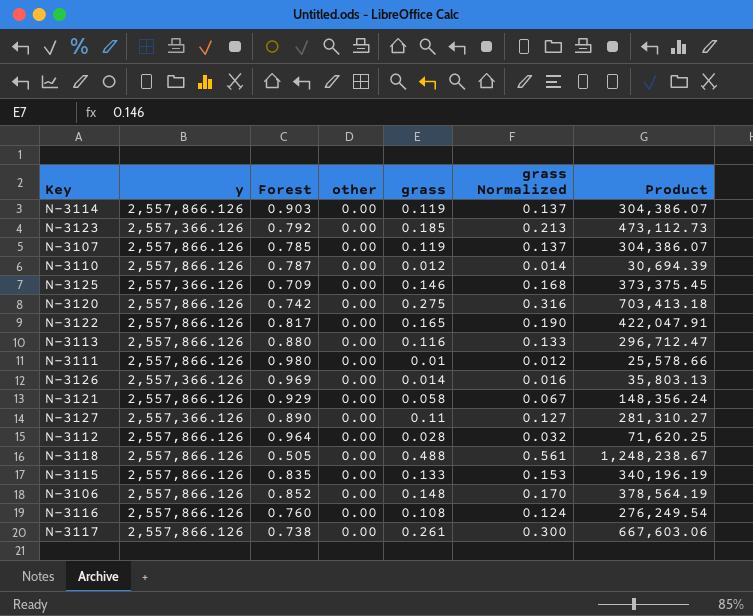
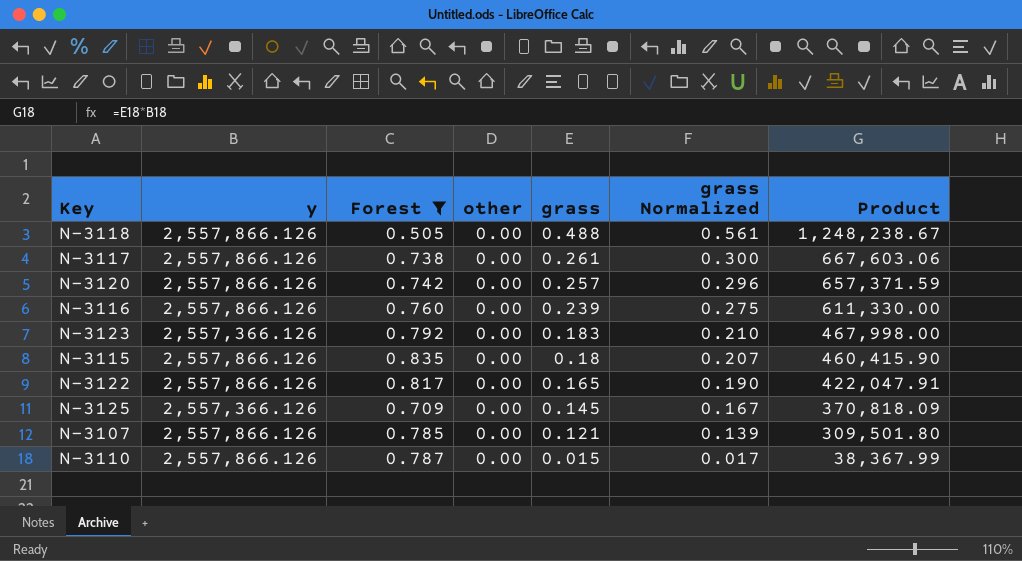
filter: none -> Forest <= 0.835
row order: none -> grass descending
N-3120 | grass: 0.275 -> 0.257
N-3120 | grass Normalized: 0.316 -> 0.296
N-3120 | Product: 703,413.18 -> 657,371.59
N-3116 | grass: 0.108 -> 0.239
N-3116 | grass Normalized: 0.124 -> 0.275
N-3116 | Product: 276,249.54 -> 611,330.00
N-3123 | grass: 0.185 -> 0.183
N-3123 | grass Normalized: 0.213 -> 0.210
N-3123 | Product: 473,112.73 -> 467,998.00
N-3115 | grass: 0.133 -> 0.18
N-3115 | grass Normalized: 0.153 -> 0.207
N-3115 | Product: 340,196.19 -> 460,415.90
N-3125 | grass: 0.146 -> 0.145
N-3125 | grass Normalized: 0.168 -> 0.167
N-3125 | Product: 373,375.45 -> 370,818.09
N-3107 | grass: 0.119 -> 0.121
N-3107 | grass Normalized: 0.137 -> 0.139
N-3107 | Product: 304,386.07 -> 309,501.80
N-3110 | grass: 0.012 -> 0.015
N-3110 | grass Normalized: 0.014 -> 0.017
N-3110 | Product: 30,694.39 -> 38,367.99

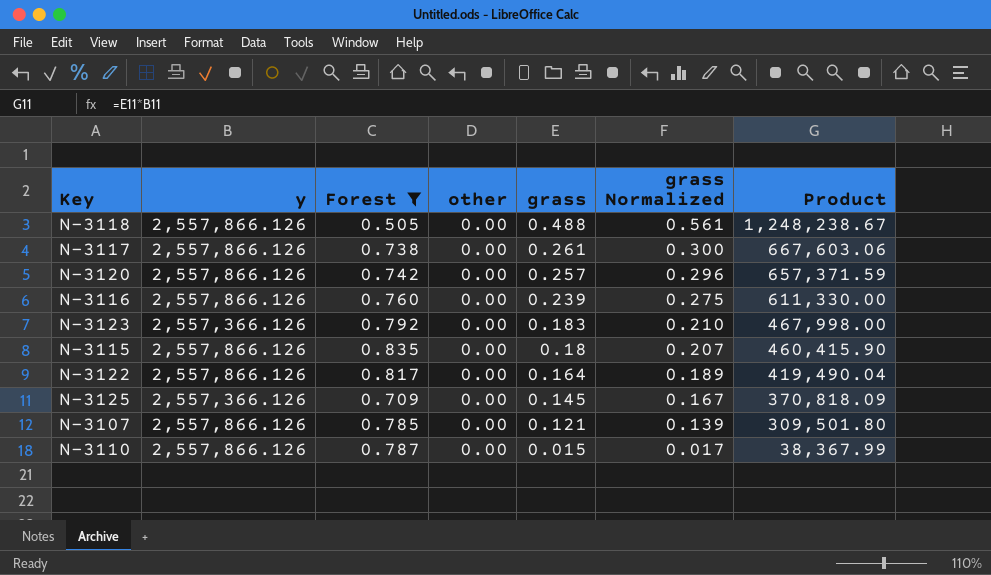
N-3122 | grass: 0.165 -> 0.164
N-3122 | grass Normalized: 0.190 -> 0.189
N-3122 | Product: 422,047.91 -> 419,490.04

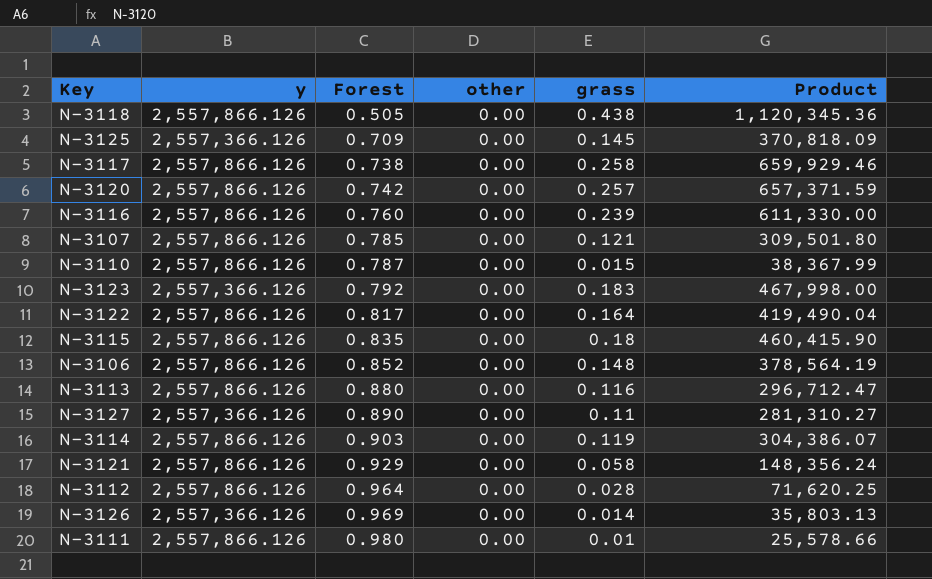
filter: Forest <= 0.835 -> none
row order: grass descending -> Forest ascending
column grass Normalized | formula: [grass] * 1.15 -> none
N-3118 | grass: 0.488 -> 0.438
N-3118 | Product: 1,248,238.67 -> 1,120,345.36
N-3117 | grass: 0.261 -> 0.258
N-3117 | Product: 667,603.06 -> 659,929.46

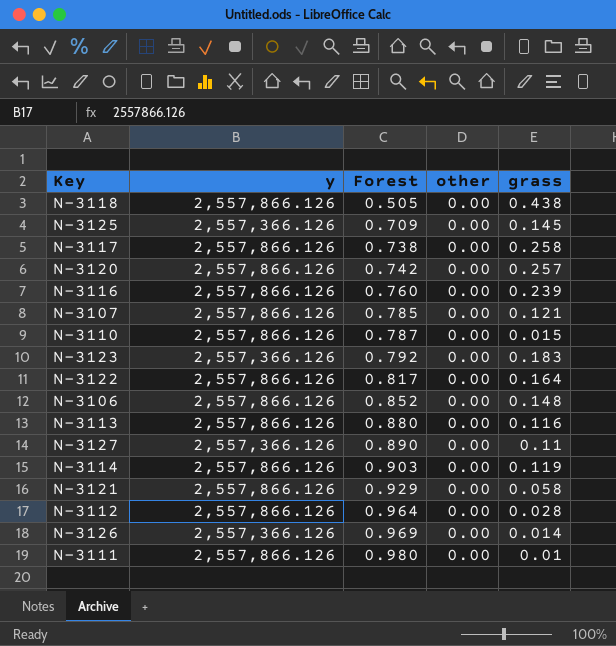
column Product | formula: [y] * [grass] -> none
row N-3115: 2,557,866.126 | 0.835 | 0.00 | 0.18 | 460,415.90 -> none

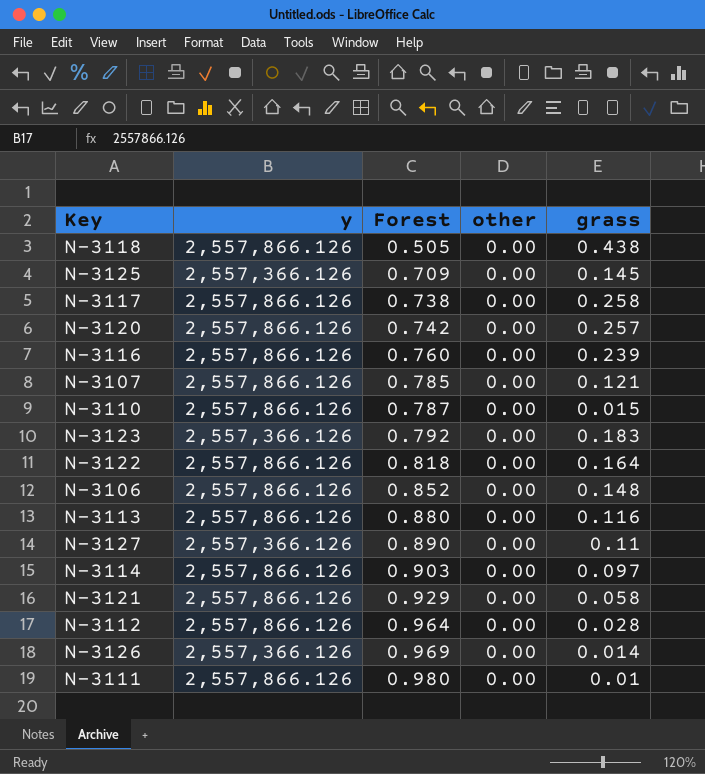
N-3122 | Forest: 0.817 -> 0.818
N-3114 | grass: 0.119 -> 0.097

